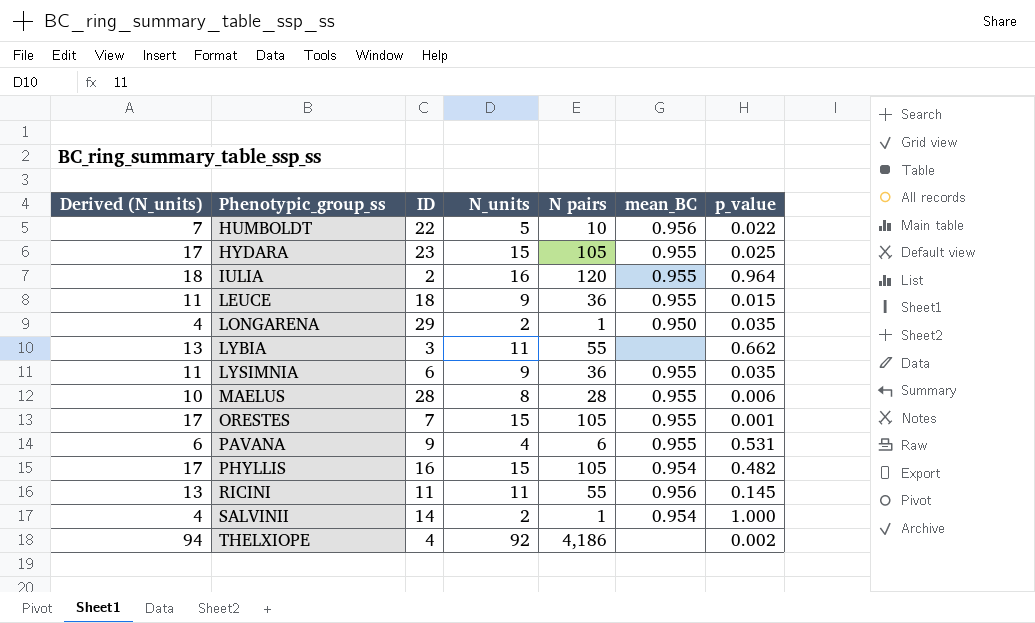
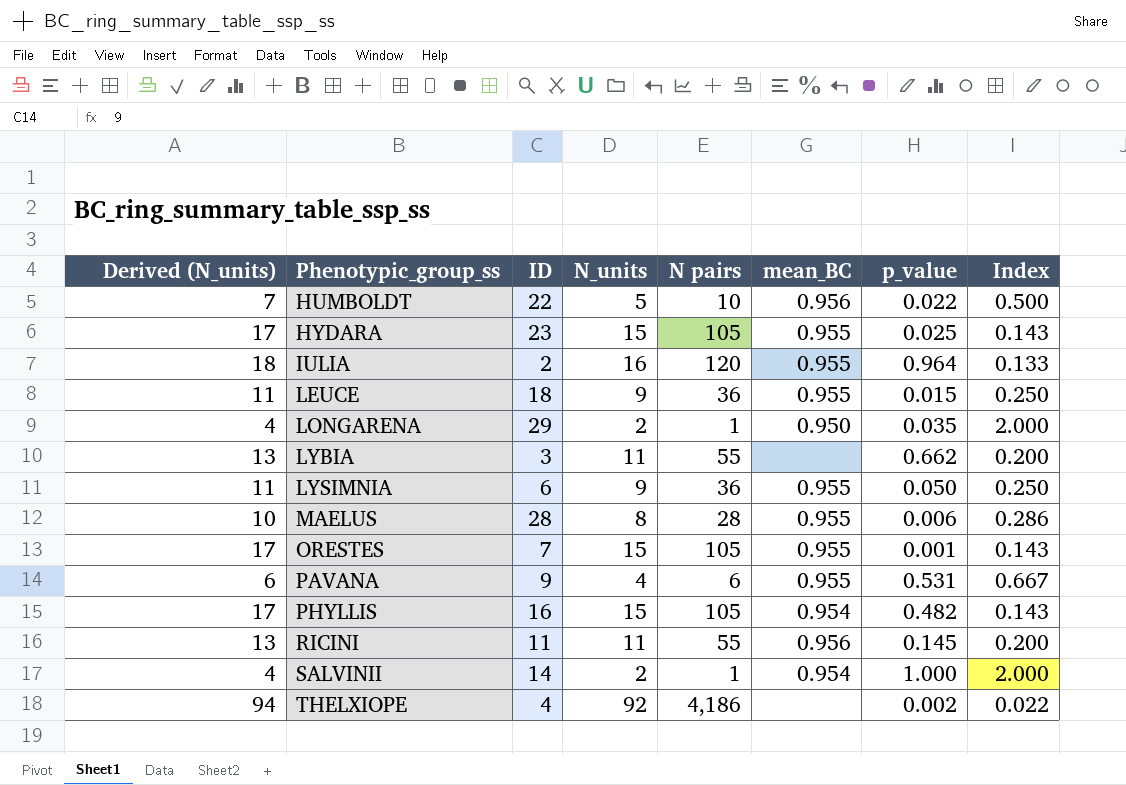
column Index | formula: none -> [N_units] / [N pairs]
LYSIMNIA | p_value: 0.035 -> 0.050

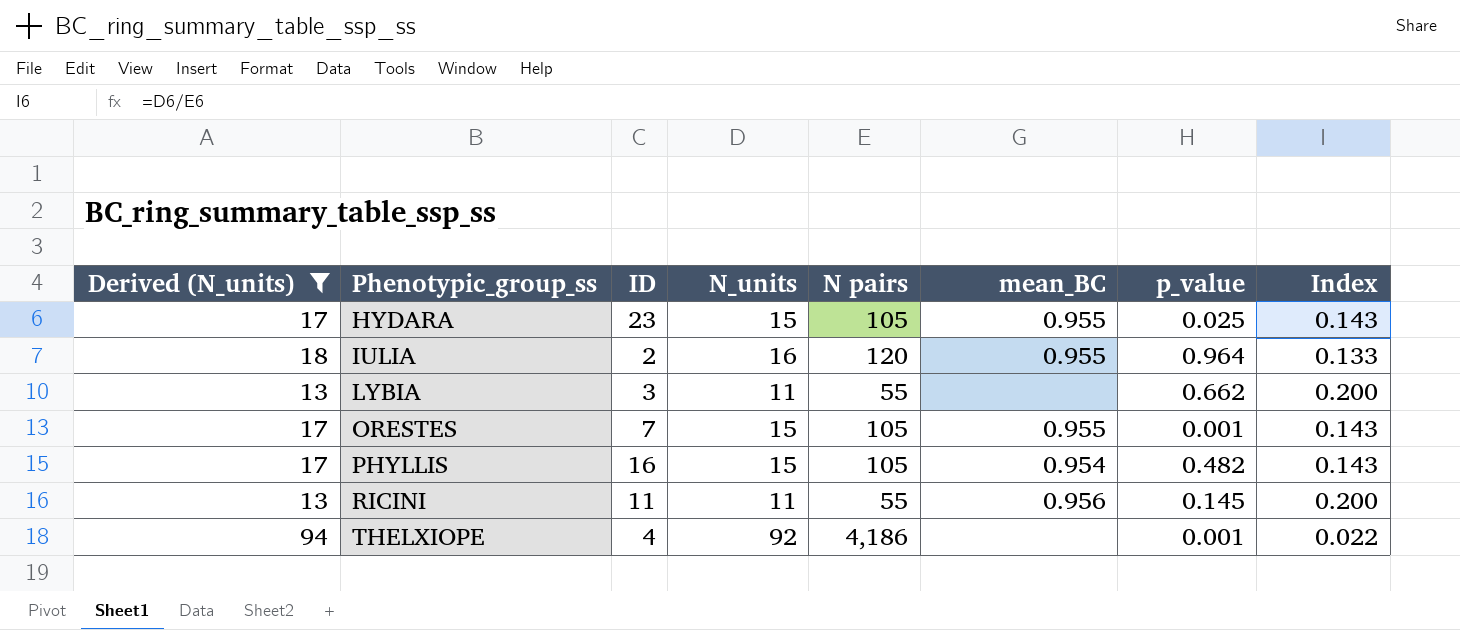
filter: none -> Derived (N_units) >= 13
THELXIOPE | p_value: 0.002 -> 0.001

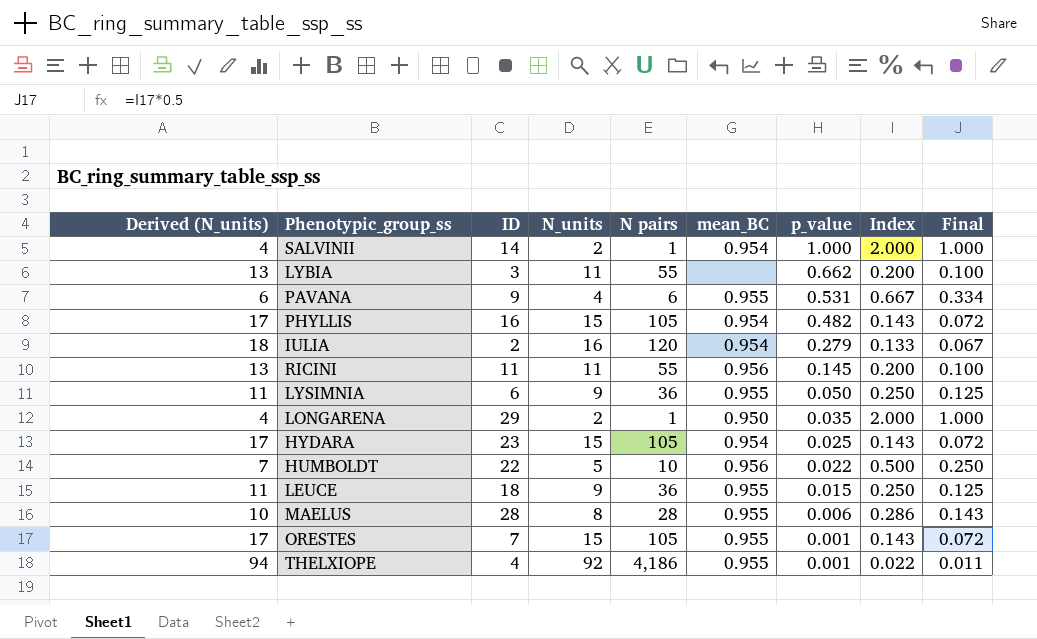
filter: Derived (N_units) >= 13 -> none
row order: Phenotypic_group_ss ascending -> p_value descending
column Final | formula: none -> [Index] * 0.5
IULIA | mean_BC: 0.955 -> 0.954
IULIA | p_value: 0.964 -> 0.279
HYDARA | mean_BC: 0.955 -> 0.954
THELXIOPE | mean_BC: none -> 0.955

